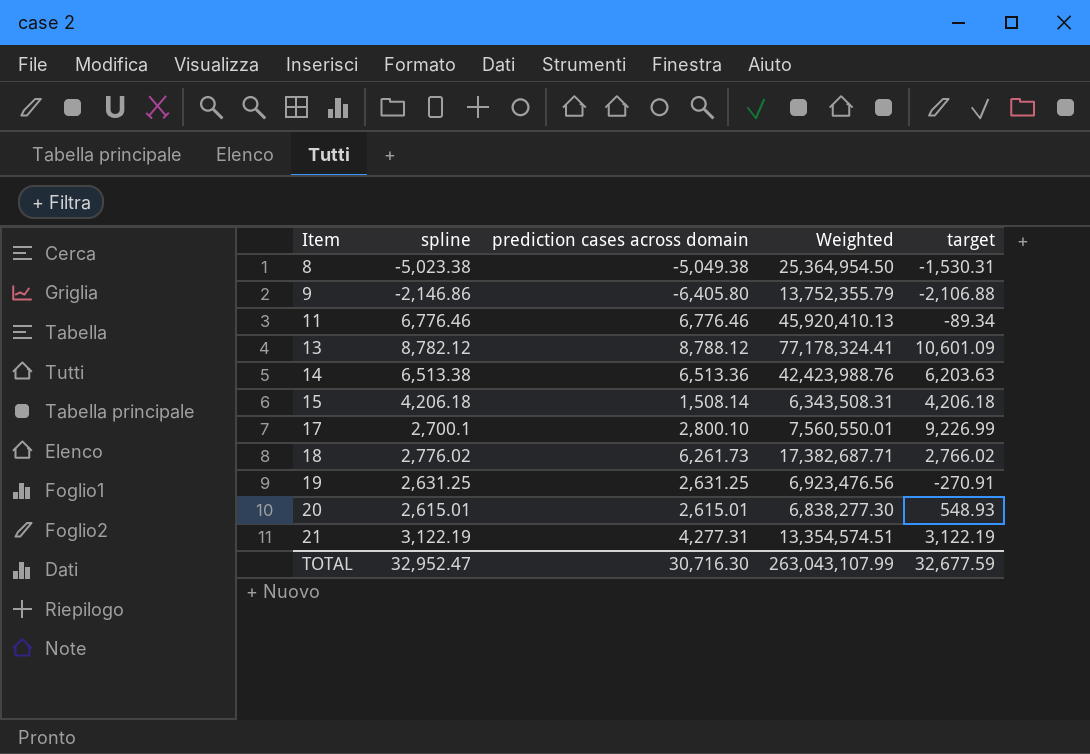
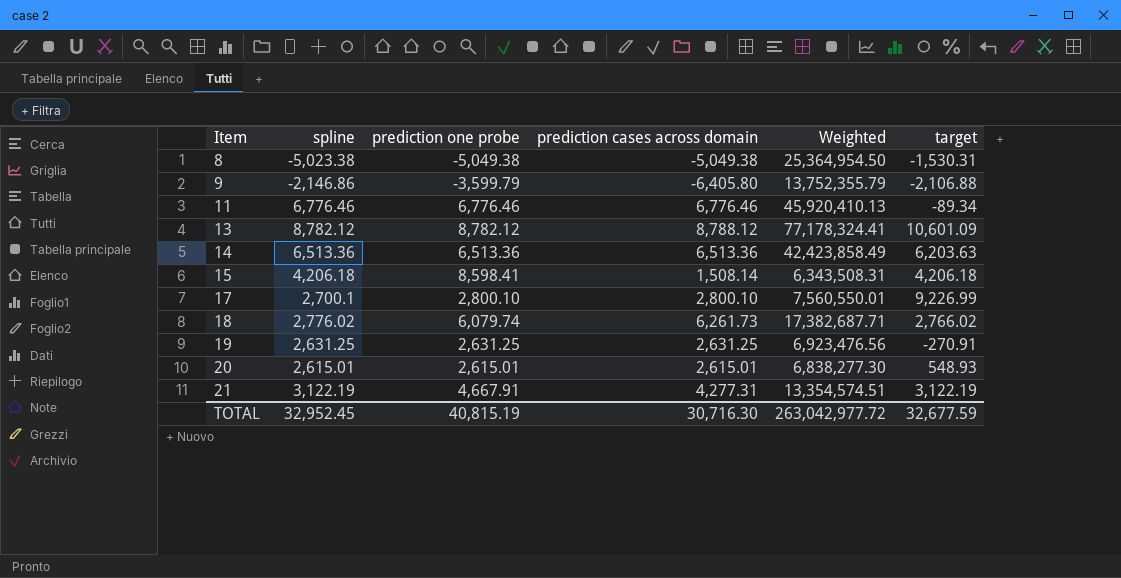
column prediction one probe | position: none -> 3
14 | spline: 6,513.38 -> 6,513.36
14 | Weighted: 42,423,988.76 -> 42,423,858.49
TOTAL | spline: 32,952.47 -> 32,952.45
TOTAL | Weighted: 263,043,107.99 -> 263,042,977.72

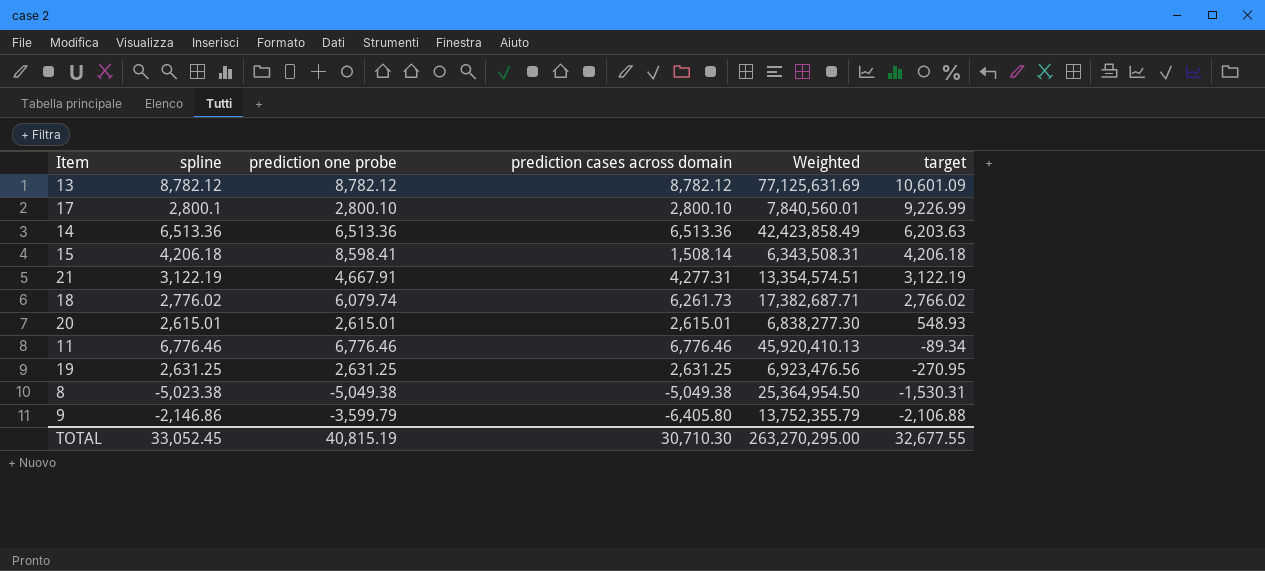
row order: Item ascending -> target descending
13 | prediction cases across domain: 8,788.12 -> 8,782.12
13 | Weighted: 77,178,324.41 -> 77,125,631.69
17 | spline: 2,700.1 -> 2,800.1
17 | Weighted: 7,560,550.01 -> 7,840,560.01
19 | target: -270.91 -> -270.95
TOTAL | spline: 32,952.45 -> 33,052.45
TOTAL | prediction cases across domain: 30,716.30 -> 30,710.30
TOTAL | Weighted: 263,042,977.72 -> 263,270,295.00
TOTAL | target: 32,677.59 -> 32,677.55

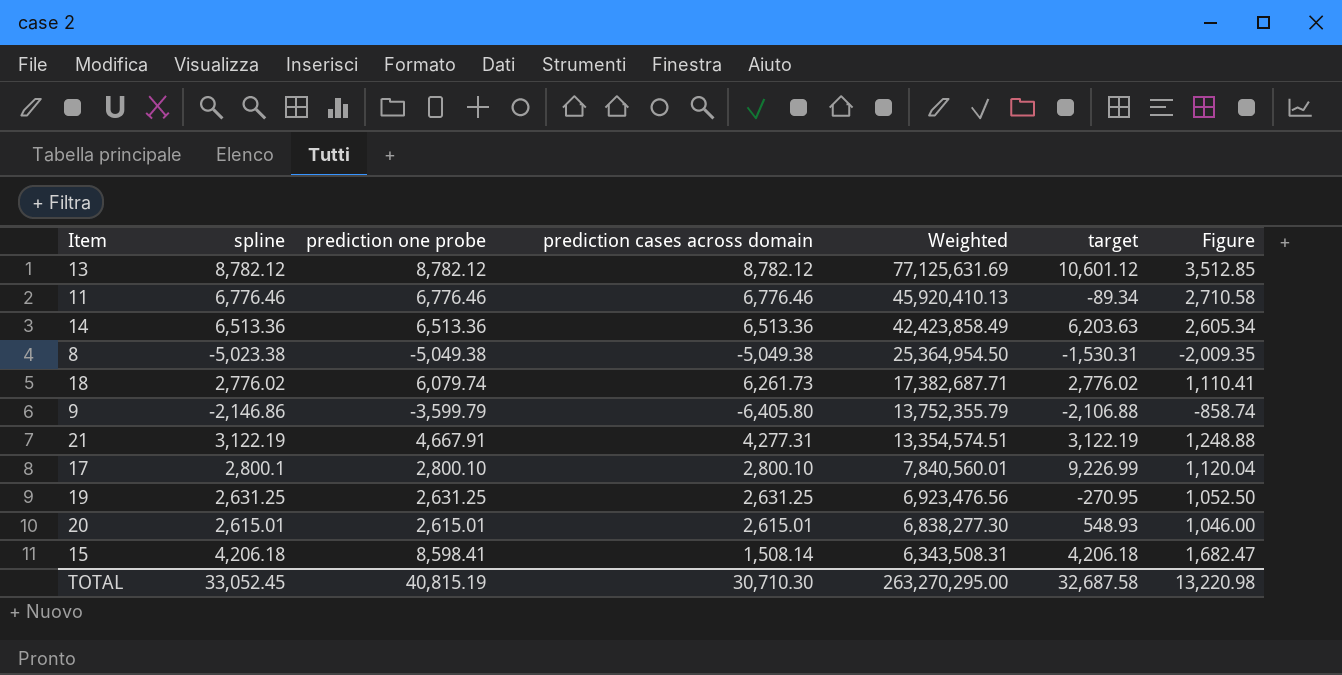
row order: target descending -> Weighted descending
column Figure | formula: none -> [spline] * 0.4
13 | target: 10,601.09 -> 10,601.12
18 | target: 2,766.02 -> 2,776.02
TOTAL | target: 32,677.55 -> 32,687.58

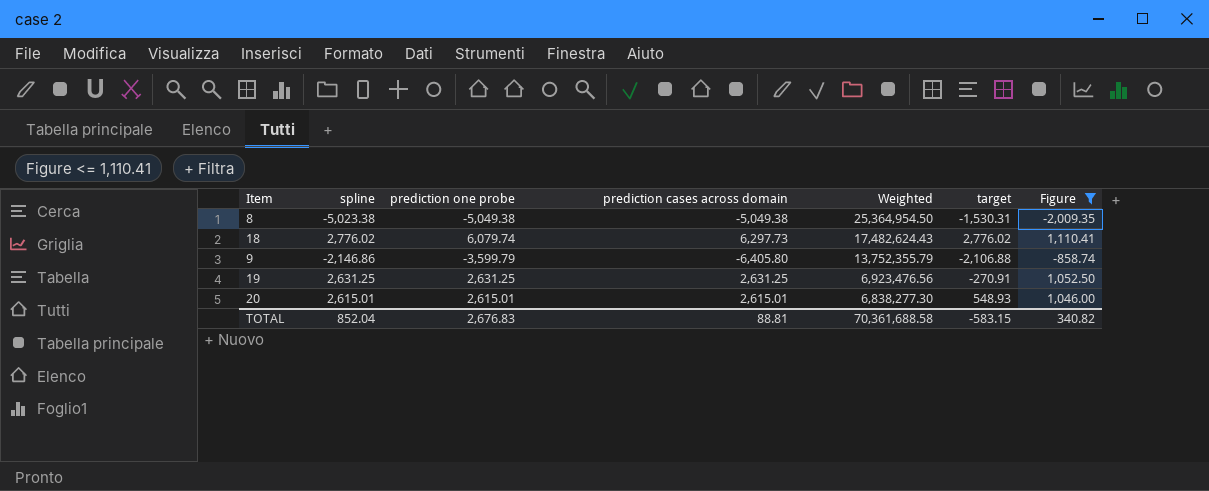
filter: none -> Figure <= 1,110.41
18 | prediction cases across domain: 6,261.73 -> 6,297.73
18 | Weighted: 17,382,687.71 -> 17,482,624.43
19 | target: -270.95 -> -270.91
TOTAL | spline: 33,052.45 -> 852.04
TOTAL | prediction one probe: 40,815.19 -> 2,676.83
TOTAL | prediction cases across domain: 30,710.30 -> 88.81
TOTAL | Weighted: 263,270,295.00 -> 70,361,688.58
TOTAL | target: 32,687.58 -> -583.15
TOTAL | Figure: 13,220.98 -> 340.82

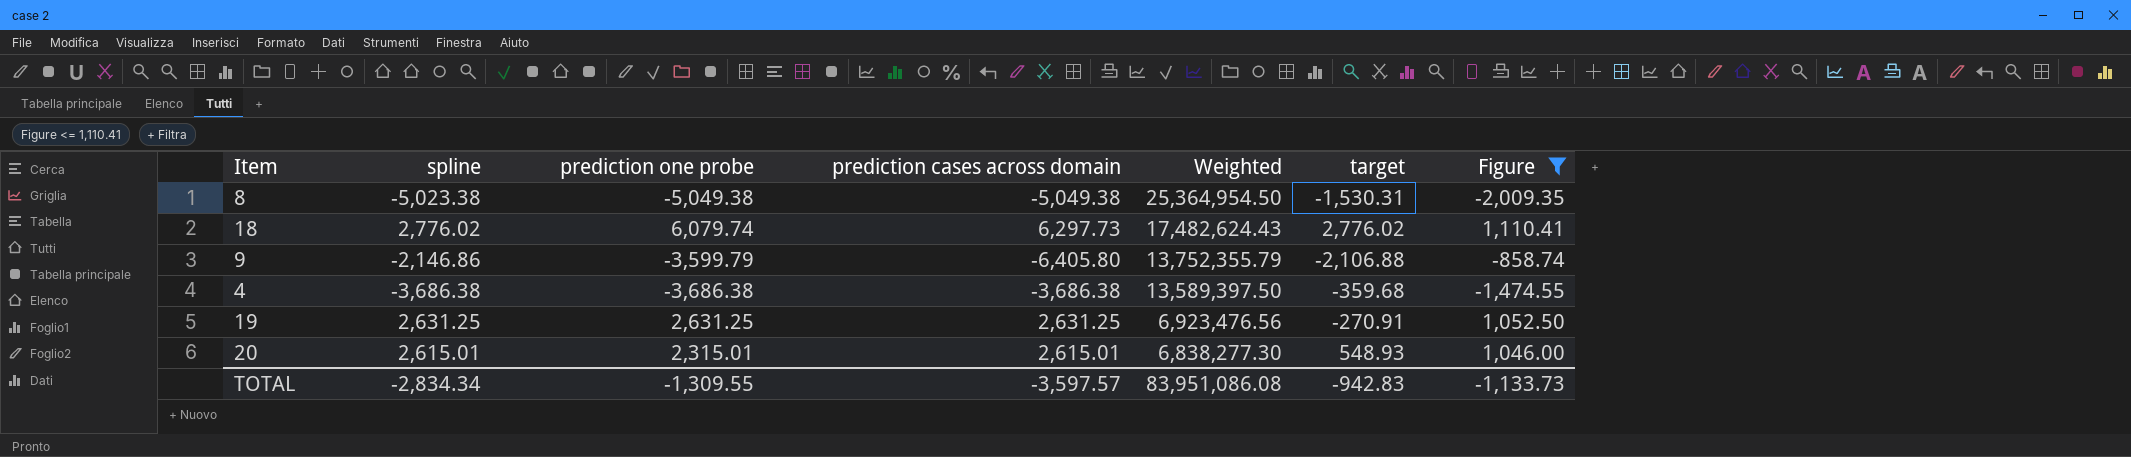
row 4: none -> -3,686.38 | -3,686.38 | -3,686.38 | 13,589,397.50 | -359.68 | -1,474.55
20 | prediction one probe: 2,615.01 -> 2,315.01
TOTAL | spline: 852.04 -> -2,834.34
TOTAL | prediction one probe: 2,676.83 -> -1,309.55
TOTAL | prediction cases across domain: 88.81 -> -3,597.57
TOTAL | Weighted: 70,361,688.58 -> 83,951,086.08
TOTAL | target: -583.15 -> -942.83
TOTAL | Figure: 340.82 -> -1,133.73

